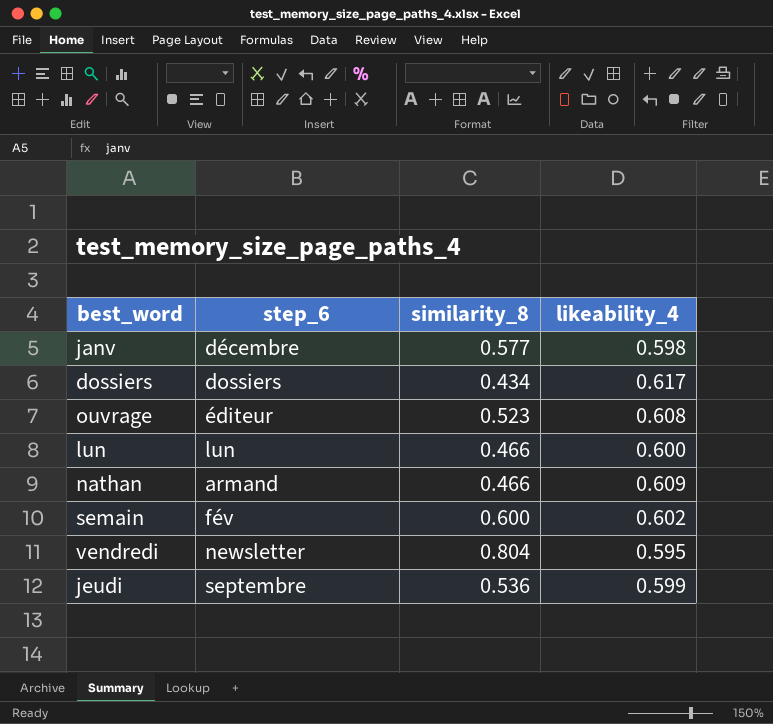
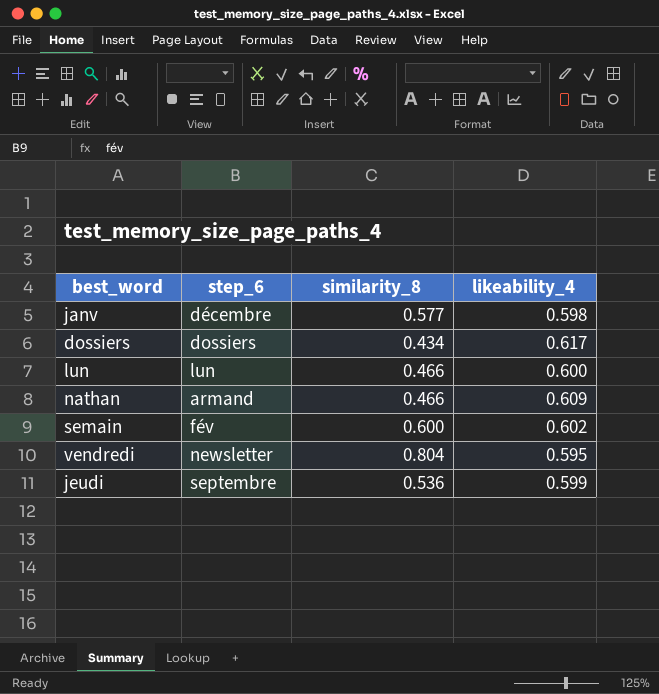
row ouvrage: éditeur | 0.523 | 0.608 -> none

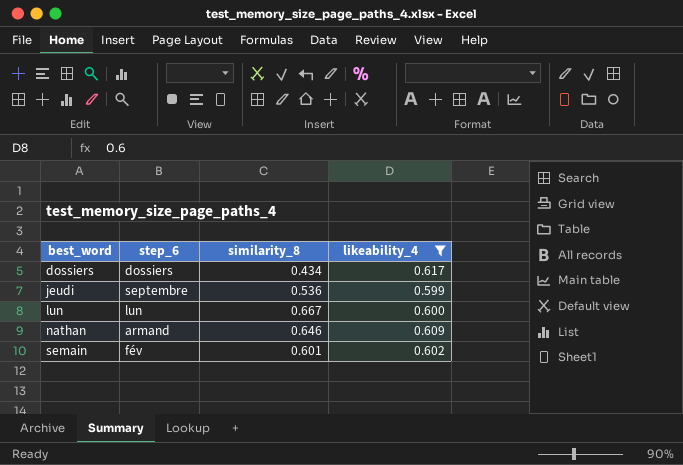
filter: none -> likeability_4 >= 0.599
row order: none -> best_word ascending
lun | similarity_8: 0.466 -> 0.667
nathan | similarity_8: 0.466 -> 0.646
semain | similarity_8: 0.600 -> 0.601

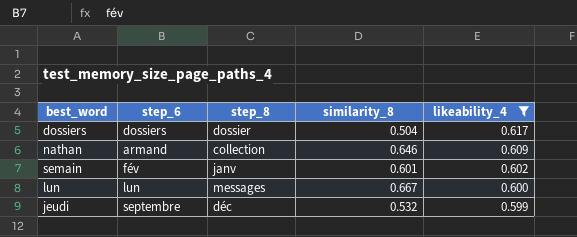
row order: best_word ascending -> likeability_4 descending
column step_8 | position: none -> 3
dossiers | similarity_8: 0.434 -> 0.504
jeudi | similarity_8: 0.536 -> 0.532

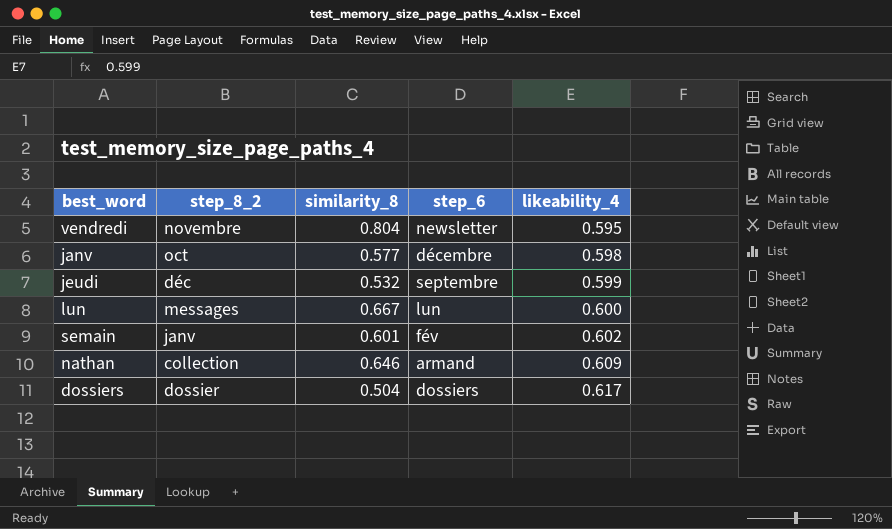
filter: likeability_4 >= 0.599 -> none
row order: likeability_4 descending -> likeability_4 ascending
column name: step_8 -> step_8_2
column step_6 | position: 2 -> 4

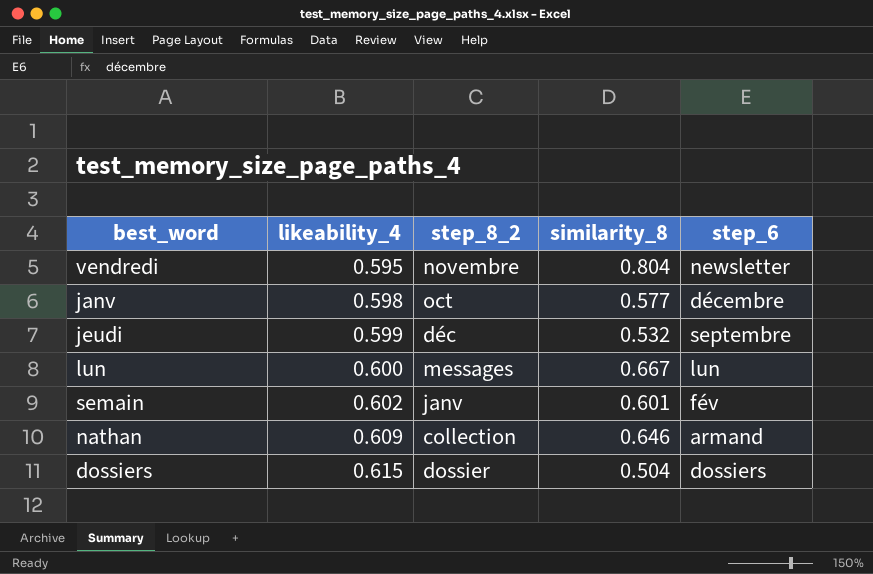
column likeability_4 | position: 5 -> 2
dossiers | likeability_4: 0.617 -> 0.615

